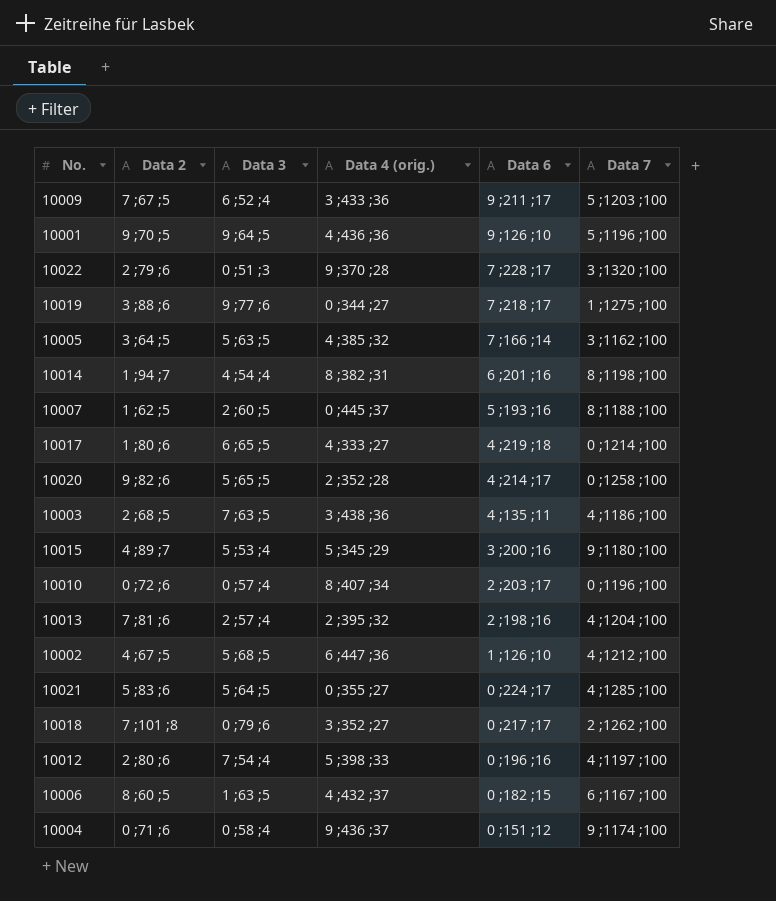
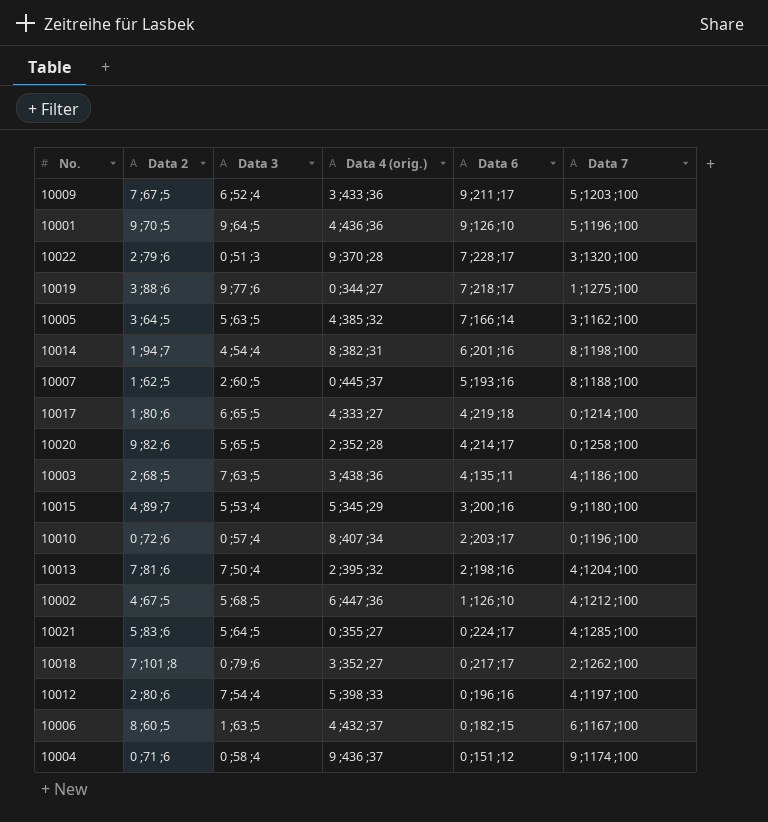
10013 | Data 3: 2 ;57 ;4 -> 7 ;50 ;4

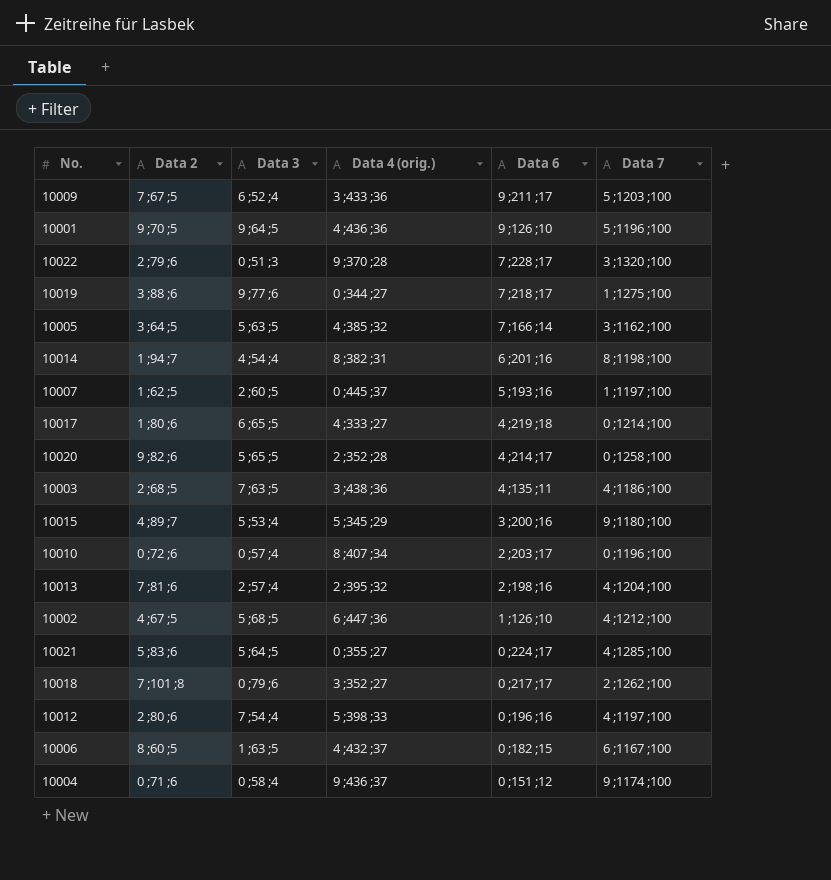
10007 | Data 7: 8 ;1188 ;100 -> 1 ;1197 ;100
10013 | Data 3: 7 ;50 ;4 -> 2 ;57 ;4

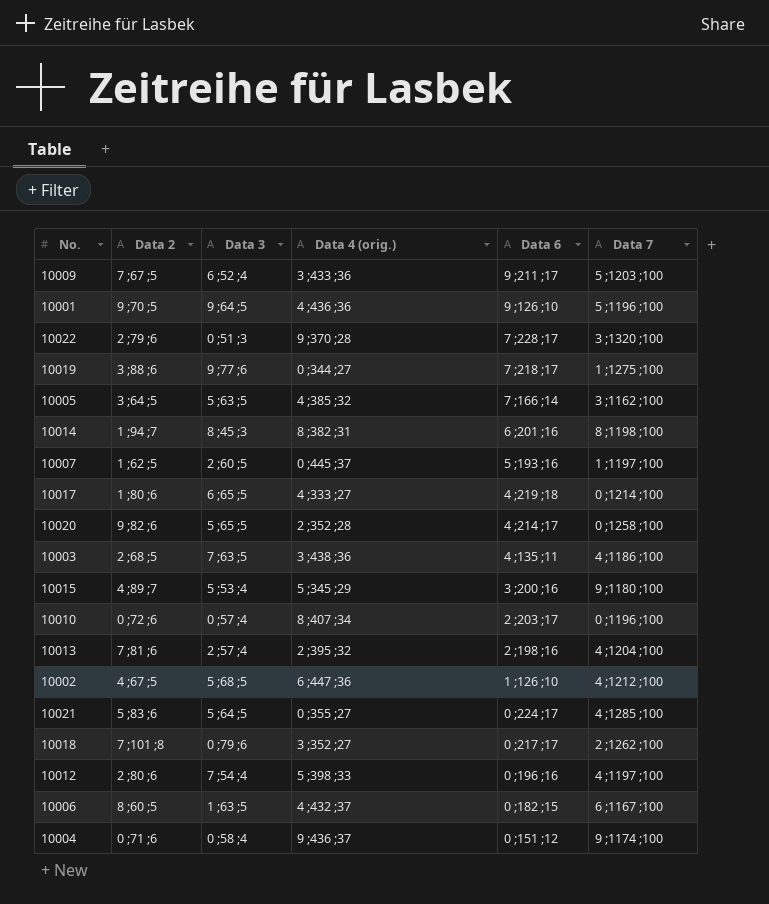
10014 | Data 3: 4 ;54 ;4 -> 8 ;45 ;3

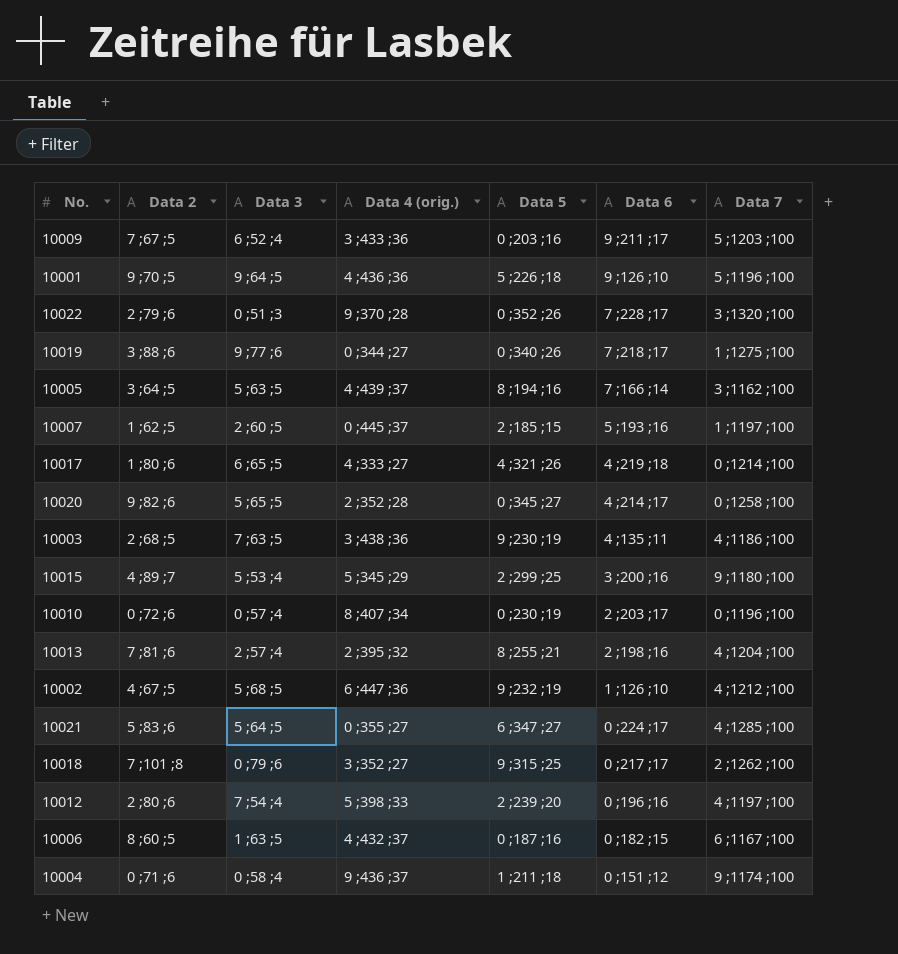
column Data 5 | position: none -> 5
row 10014: 1 ;94 ;7 | 8 ;45 ;3 | 8 ;382 ;31 | 6 ;201 ;16 | 8 ;1198 ;100 -> none
10005 | Data 4 (orig.): 4 ;385 ;32 -> 4 ;439 ;37

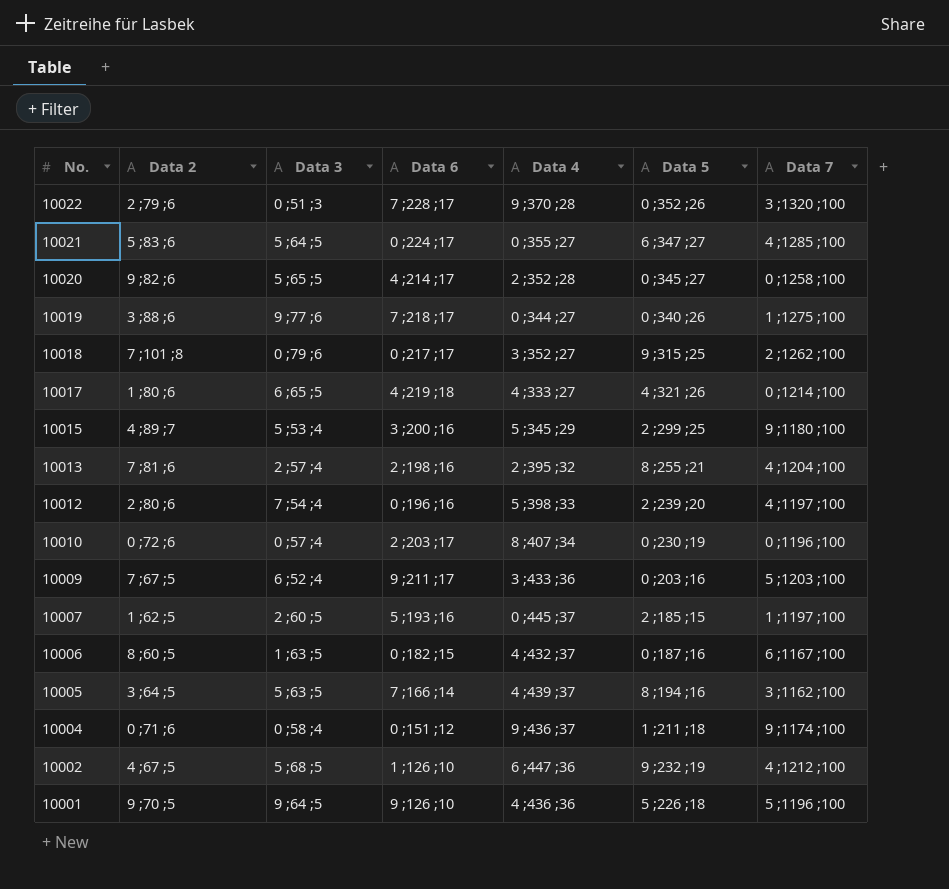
row order: Data 6 descending -> No. descending
column Data 6 | position: 6 -> 4
column name: Data 4 (orig.) -> Data 4
row 10003: 2 ;68 ;5 | 7 ;63 ;5 | 3 ;438 ;36 | 9 ;230 ;19 | 4 ;135 ;11 | 4 ;1186 ;100 -> none

